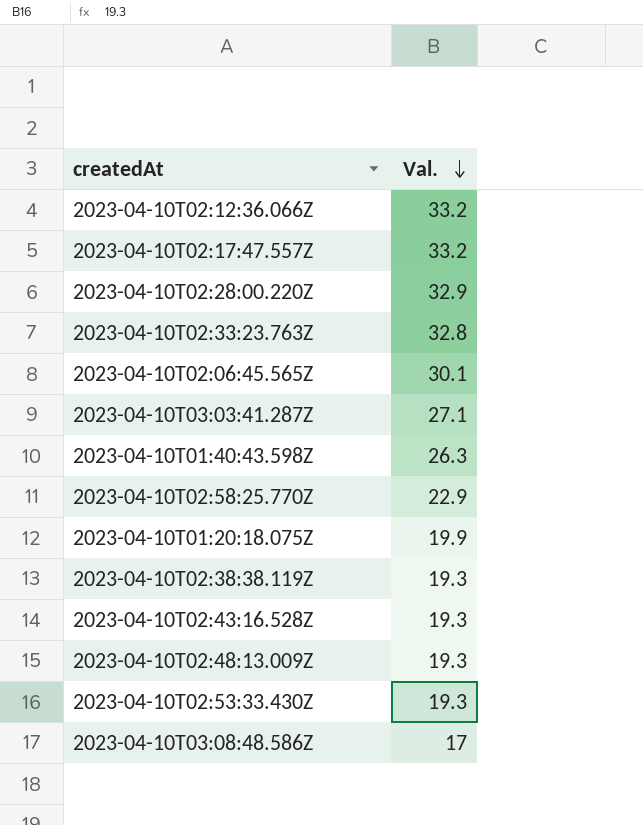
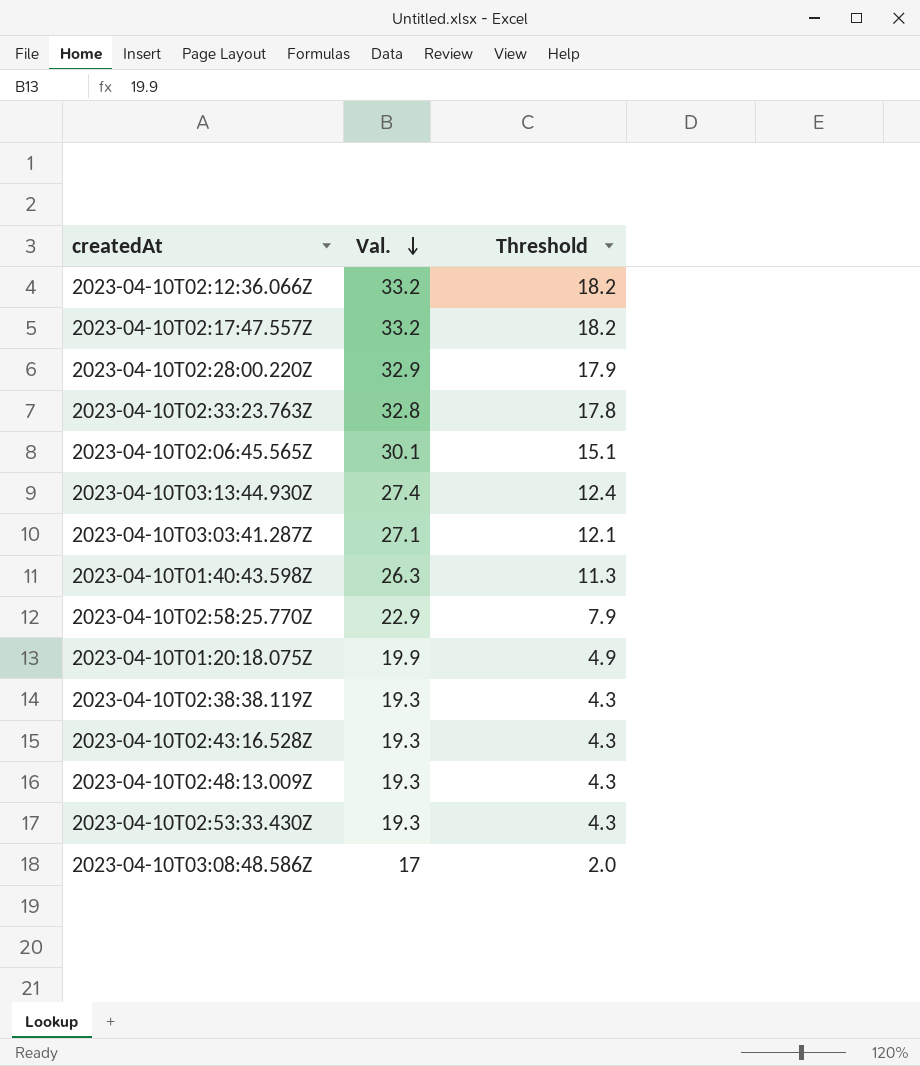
column Threshold | formula: none -> [Val.] - 15
row 2023-04-10T03:13:44.930Z: none -> 27.4 | 12.4

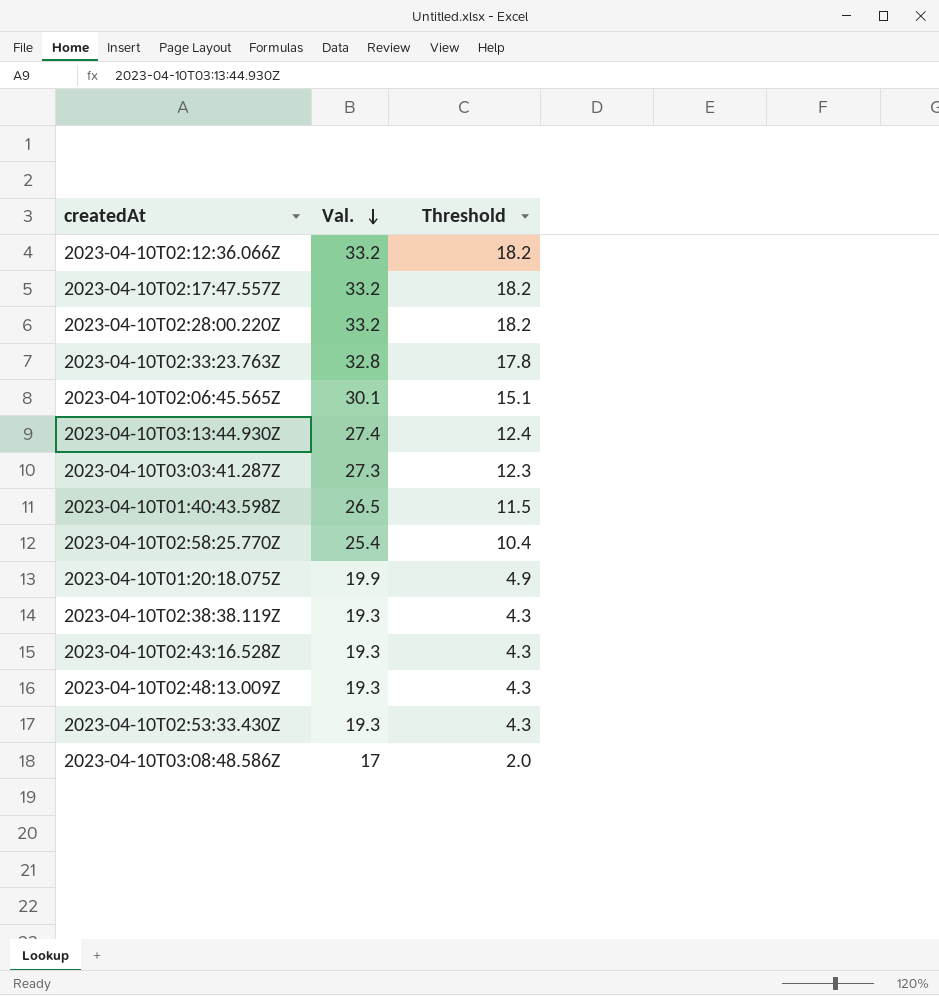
2023-04-10T02:28:00.220Z | Val.: 32.9 -> 33.2
2023-04-10T02:28:00.220Z | Threshold: 17.9 -> 18.2
2023-04-10T03:03:41.287Z | Val.: 27.1 -> 27.3
2023-04-10T03:03:41.287Z | Threshold: 12.1 -> 12.3
2023-04-10T01:40:43.598Z | Val.: 26.3 -> 26.5
2023-04-10T01:40:43.598Z | Threshold: 11.3 -> 11.5
2023-04-10T02:58:25.770Z | Val.: 22.9 -> 25.4
2023-04-10T02:58:25.770Z | Threshold: 7.9 -> 10.4

